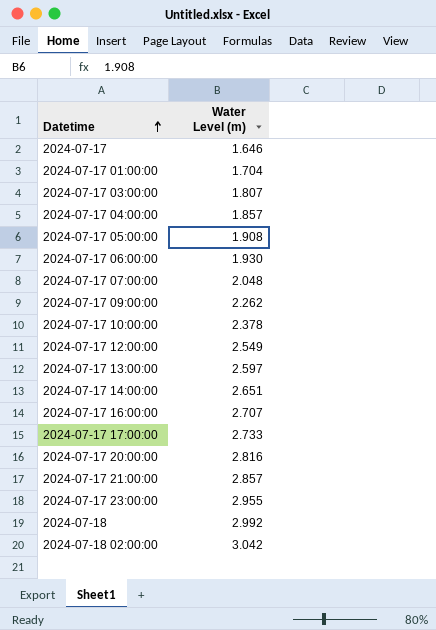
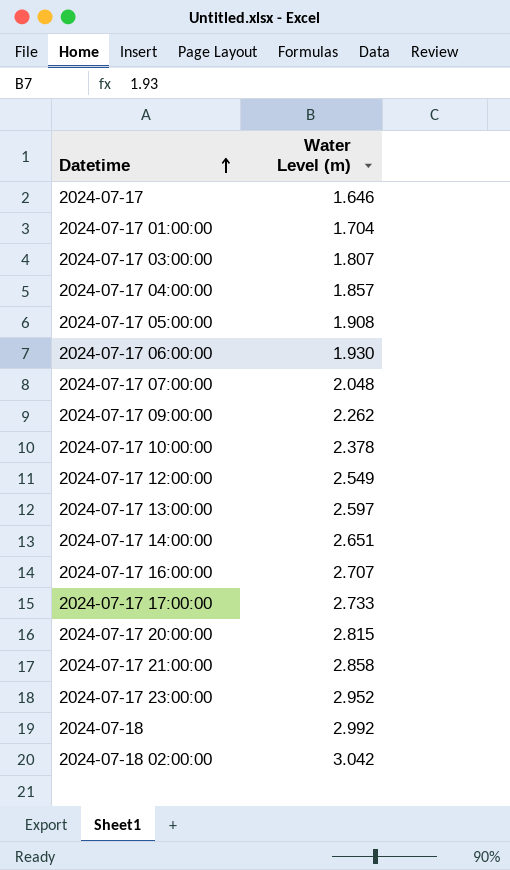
2024-07-17 20:00:00 | Water Level (m): 2.816 -> 2.815
2024-07-17 21:00:00 | Water Level (m): 2.857 -> 2.858
2024-07-17 23:00:00 | Water Level (m): 2.955 -> 2.952

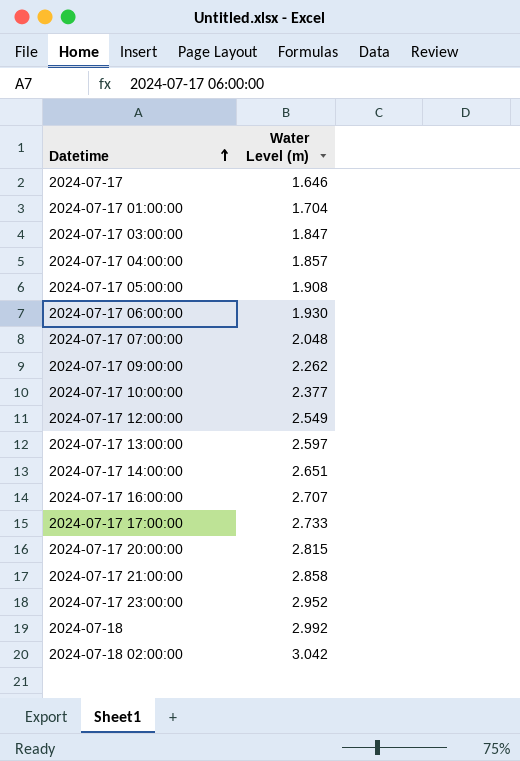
2024-07-17 03:00:00 | Water Level (m): 1.807 -> 1.847
2024-07-17 10:00:00 | Water Level (m): 2.378 -> 2.377

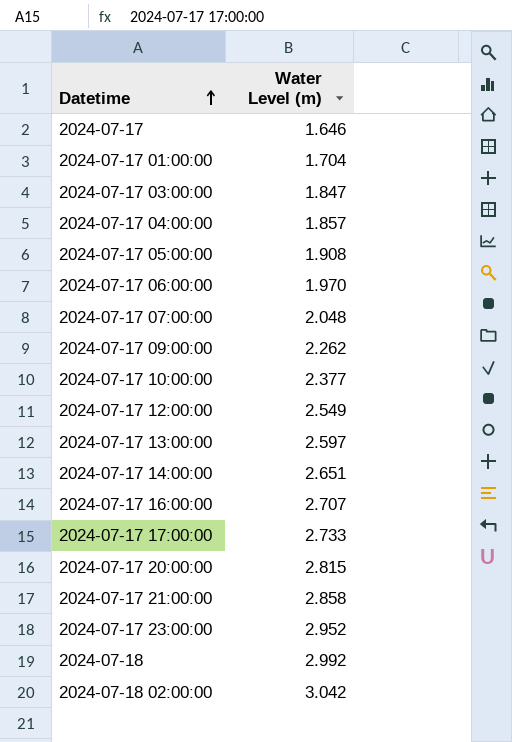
2024-07-17 06:00:00 | Water Level (m): 1.930 -> 1.970

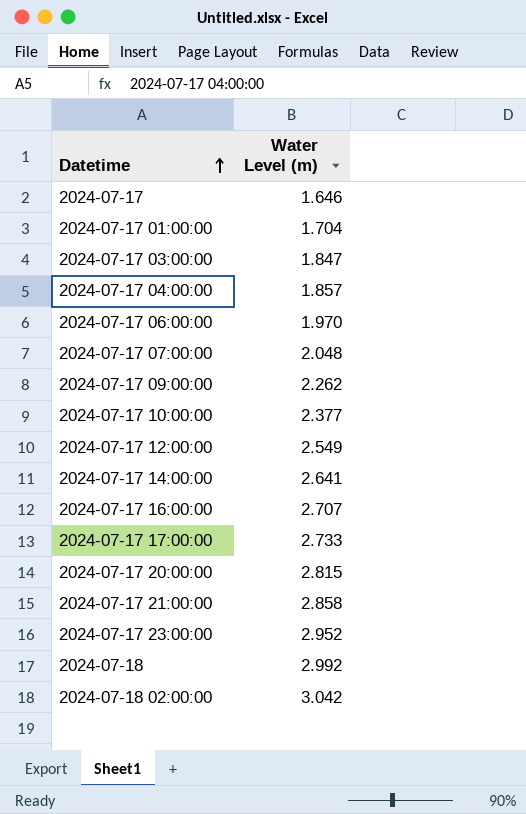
row 2024-07-17 05:00:00: 1.908 -> none
row 2024-07-17 13:00:00: 2.597 -> none
2024-07-17 14:00:00 | Water Level (m): 2.651 -> 2.641

